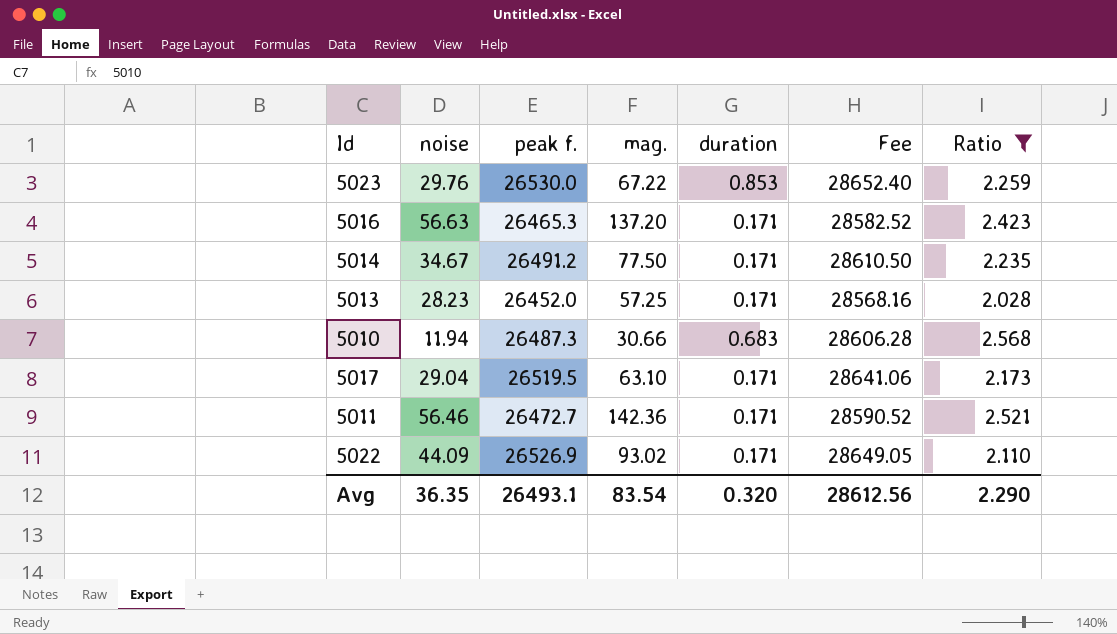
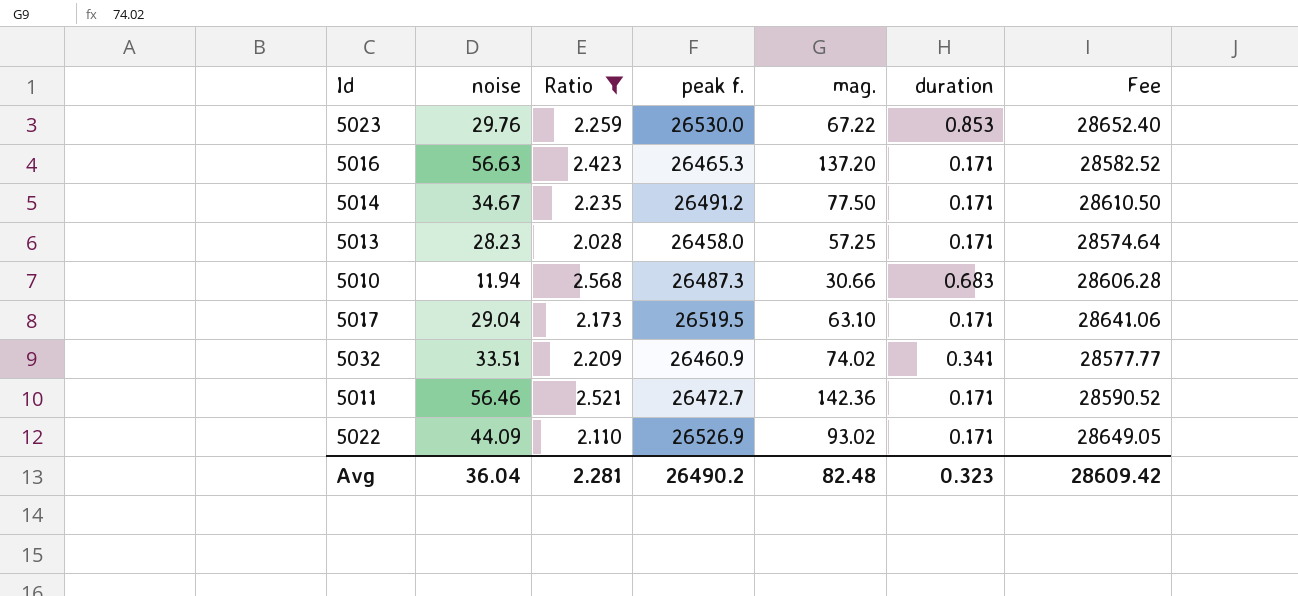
column Ratio | position: 7 -> 3
5013 | peak f.: 26452.0 -> 26458.0
5013 | Fee: 28568.16 -> 28574.64
row 5032: none -> 33.51 | 2.209 | 26460.9 | 74.02 | 0.341 | 28577.77
Avg | noise: 36.35 -> 36.04
Avg | Ratio: 2.290 -> 2.281
Avg | peak f.: 26493.1 -> 26490.2
Avg | mag.: 83.54 -> 82.48
Avg | duration: 0.320 -> 0.323
Avg | Fee: 28612.56 -> 28609.42

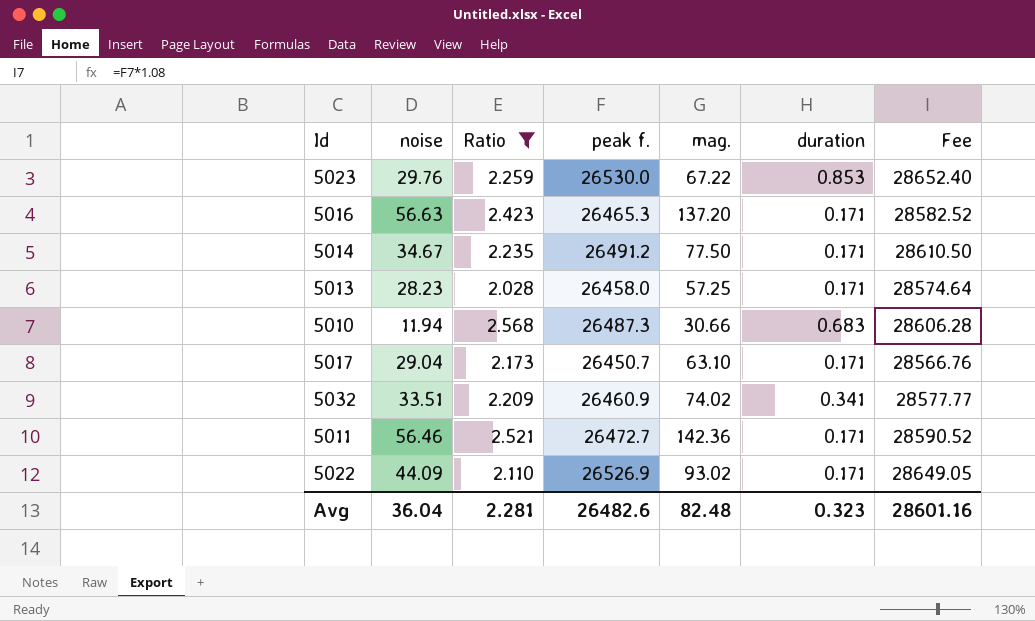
5017 | peak f.: 26519.5 -> 26450.7
5017 | Fee: 28641.06 -> 28566.76
Avg | peak f.: 26490.2 -> 26482.6
Avg | Fee: 28609.42 -> 28601.16

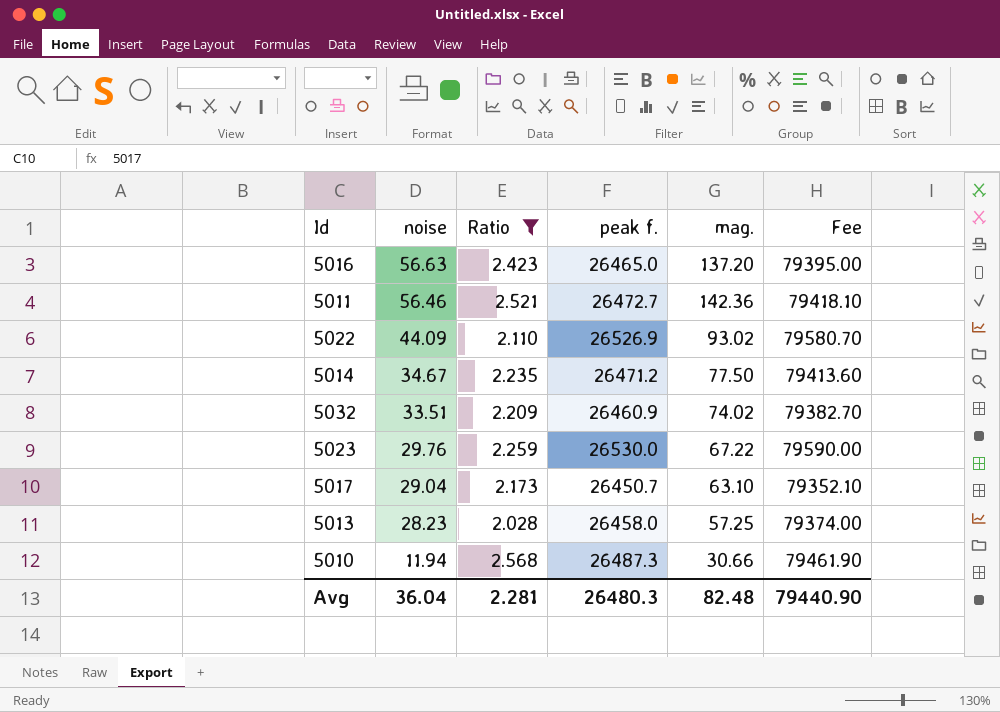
row order: none -> noise descending
column duration | position: 6 -> none
column Fee | formula: [peak f.] * 1.08 -> [peak f.] * 3
5016 | peak f.: 26465.3 -> 26465.0
5014 | peak f.: 26491.2 -> 26471.2
Avg | peak f.: 26482.6 -> 26480.3
Avg | Fee: 28601.16 -> 79440.90

